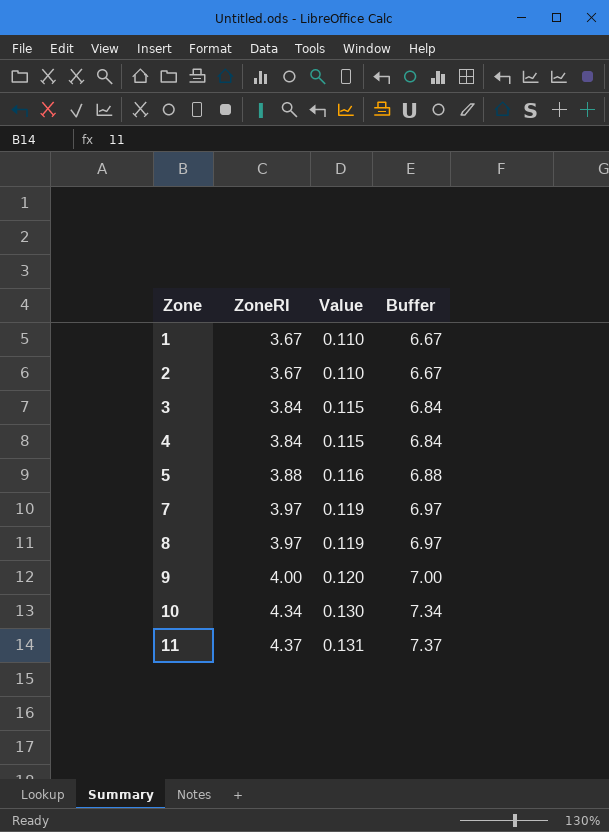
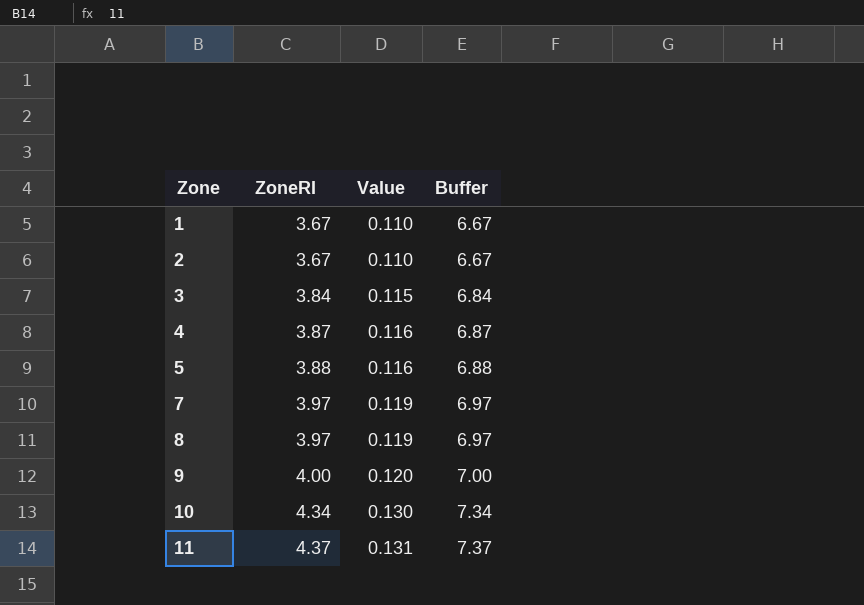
4 | ZoneRI: 3.84 -> 3.87
4 | Value: 0.115 -> 0.116
4 | Buffer: 6.84 -> 6.87

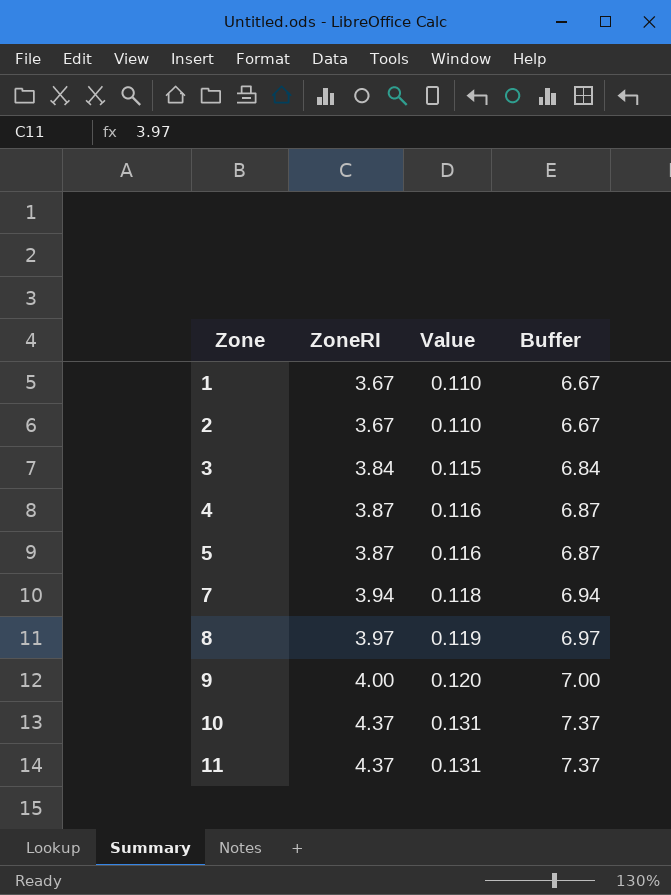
5 | ZoneRI: 3.88 -> 3.87
5 | Buffer: 6.88 -> 6.87
7 | ZoneRI: 3.97 -> 3.94
7 | Value: 0.119 -> 0.118
7 | Buffer: 6.97 -> 6.94
10 | ZoneRI: 4.34 -> 4.37
10 | Value: 0.130 -> 0.131
10 | Buffer: 7.34 -> 7.37

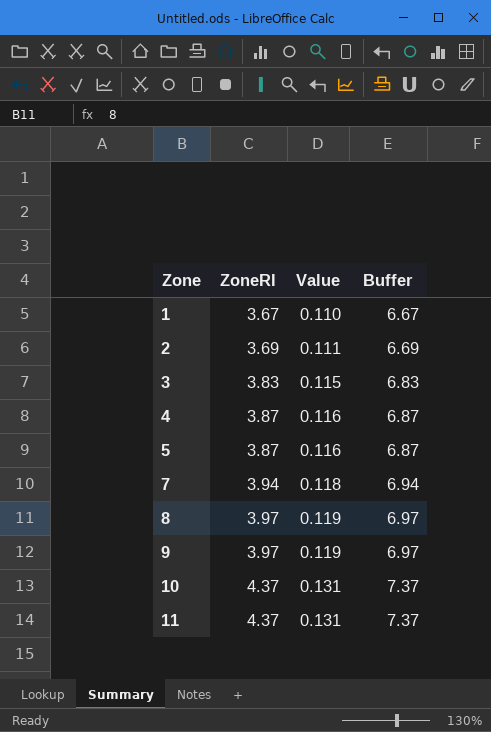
2 | ZoneRI: 3.67 -> 3.69
2 | Value: 0.110 -> 0.111
2 | Buffer: 6.67 -> 6.69
3 | ZoneRI: 3.84 -> 3.83
3 | Buffer: 6.84 -> 6.83
9 | ZoneRI: 4.00 -> 3.97
9 | Value: 0.120 -> 0.119
9 | Buffer: 7.00 -> 6.97

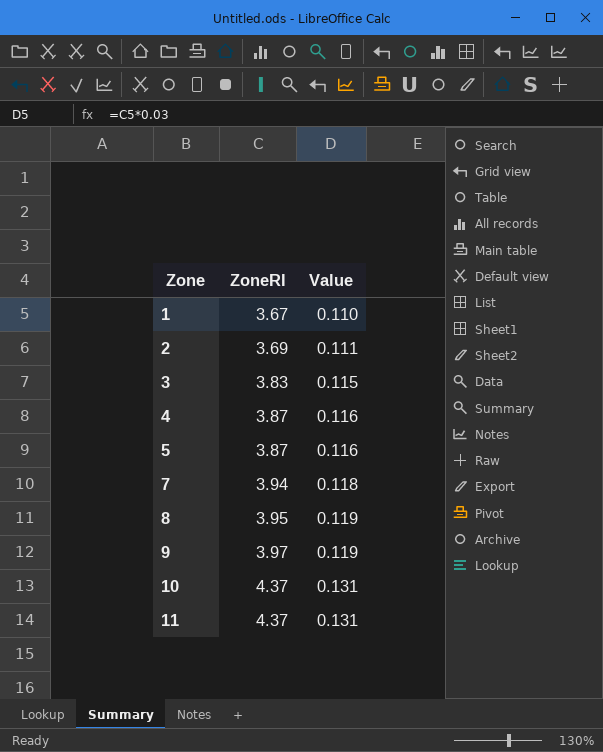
column Buffer | formula: [ZoneRI] + 3 -> none
8 | ZoneRI: 3.97 -> 3.95

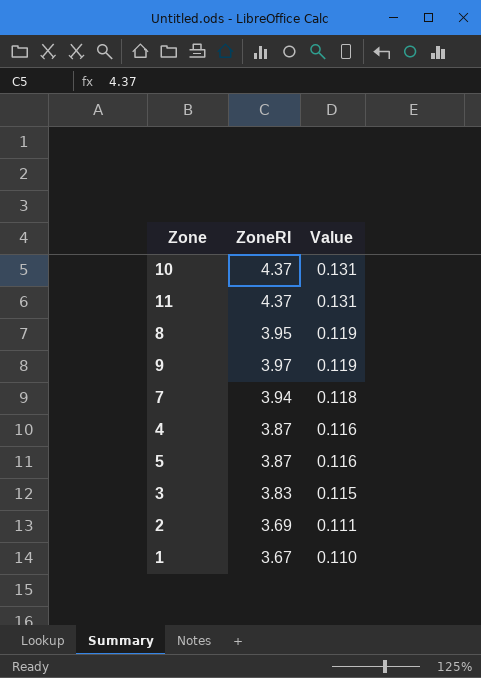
row order: Zone ascending -> Value descending

